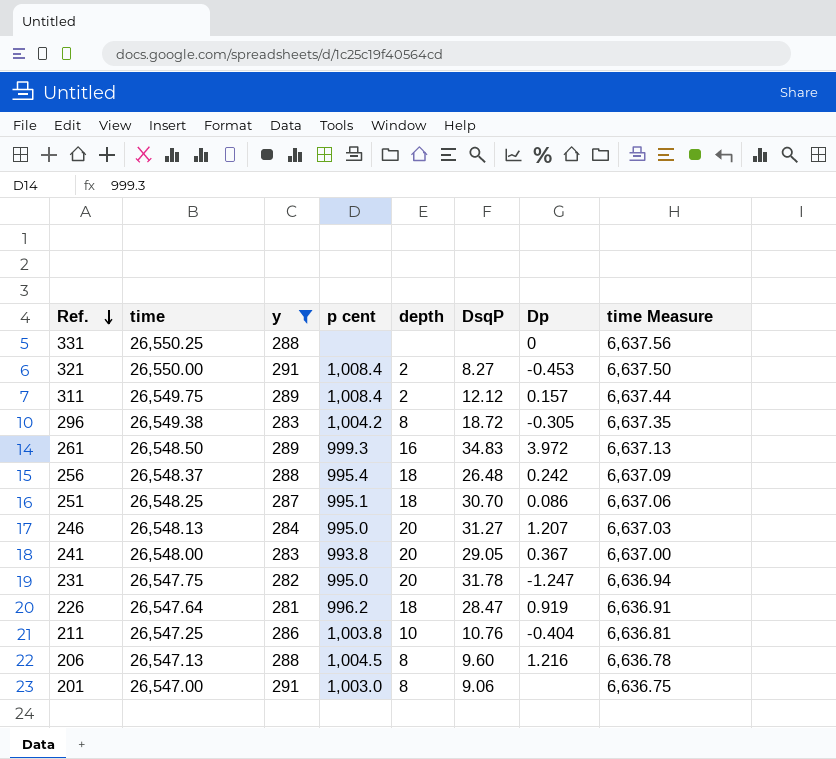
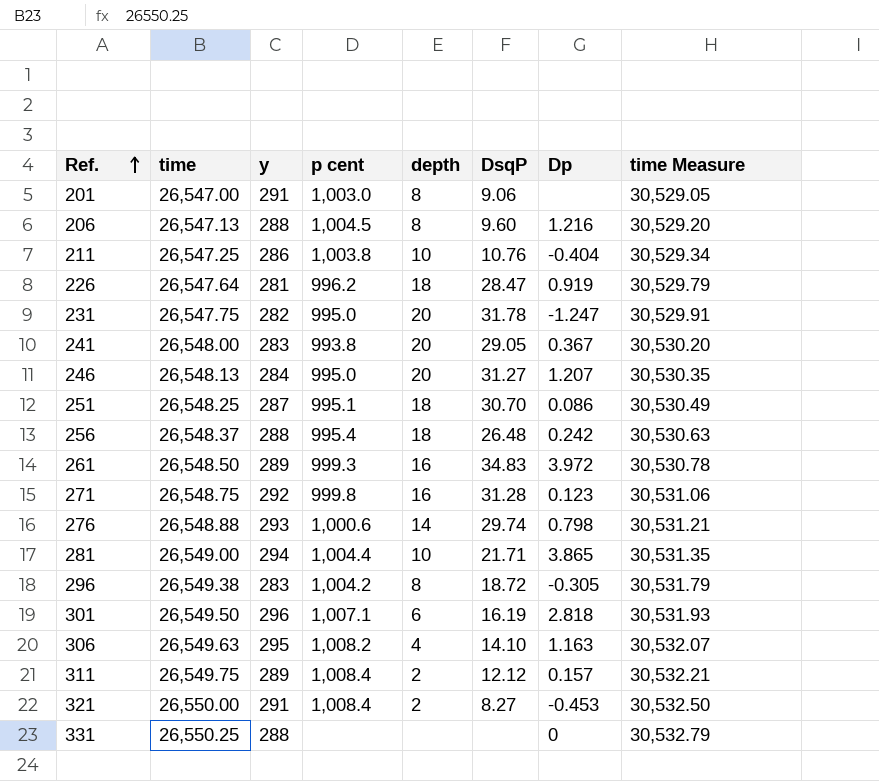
filter: y <= 291 -> none
row order: Ref. descending -> Ref. ascending
column time Measure | formula: [time] * 0.25 -> [time] * 1.15

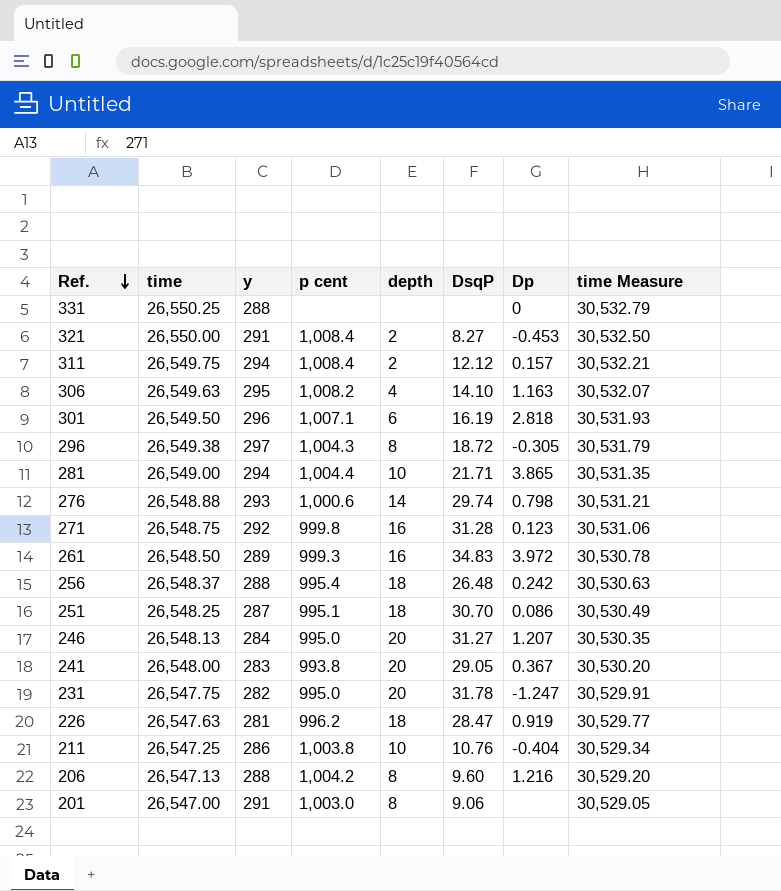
row order: Ref. ascending -> Ref. descending
311 | y: 289 -> 294
296 | y: 283 -> 297
296 | p cent: 1,004.2 -> 1,004.3
226 | time: 26,547.64 -> 26,547.63
226 | time Measure: 30,529.79 -> 30,529.77
206 | p cent: 1,004.5 -> 1,004.2

